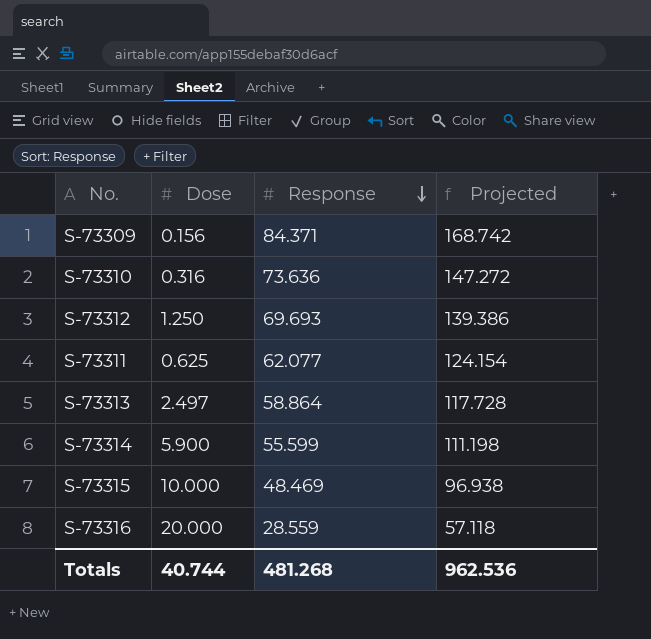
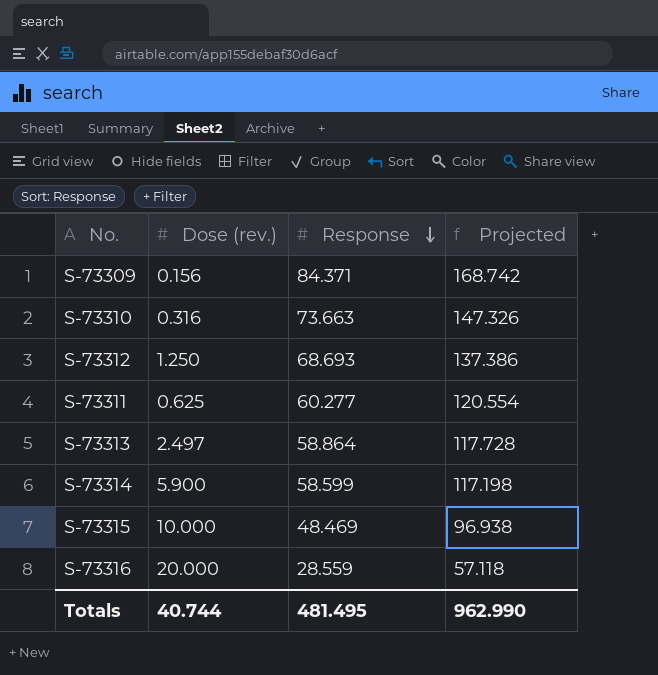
column name: Dose -> Dose (rev.)
S-73310 | Response: 73.636 -> 73.663
S-73310 | Projected: 147.272 -> 147.326
S-73312 | Response: 69.693 -> 68.693
S-73312 | Projected: 139.386 -> 137.386
S-73311 | Response: 62.077 -> 60.277
S-73311 | Projected: 124.154 -> 120.554
S-73314 | Response: 55.599 -> 58.599
S-73314 | Projected: 111.198 -> 117.198
Totals | Response: 481.268 -> 481.495
Totals | Projected: 962.536 -> 962.990

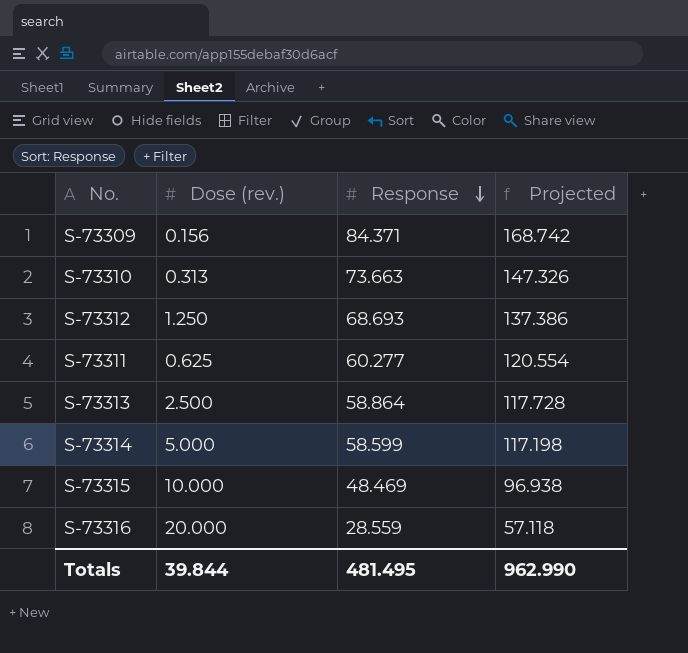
S-73310 | Dose (rev.): 0.316 -> 0.313
S-73313 | Dose (rev.): 2.497 -> 2.500
S-73314 | Dose (rev.): 5.900 -> 5.000
Totals | Dose (rev.): 40.744 -> 39.844

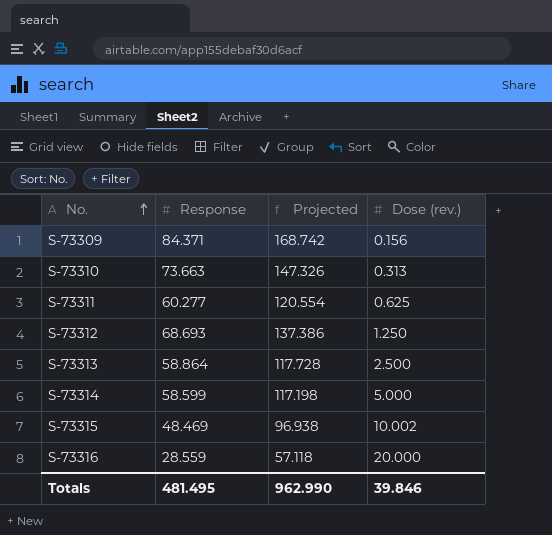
row order: Response descending -> No. ascending
column Dose (rev.) | position: 2 -> 4
S-73315 | Dose (rev.): 10.000 -> 10.002
Totals | Dose (rev.): 39.844 -> 39.846

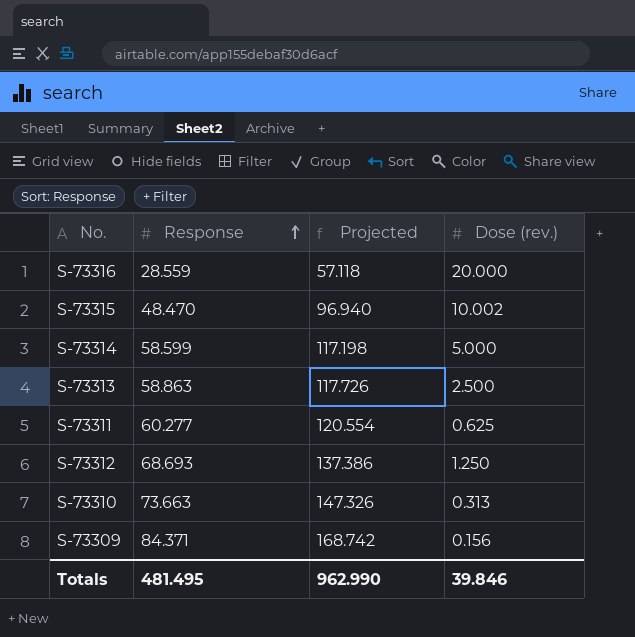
row order: No. ascending -> Response ascending
S-73315 | Response: 48.469 -> 48.470
S-73315 | Projected: 96.938 -> 96.940
S-73313 | Response: 58.864 -> 58.863
S-73313 | Projected: 117.728 -> 117.726

